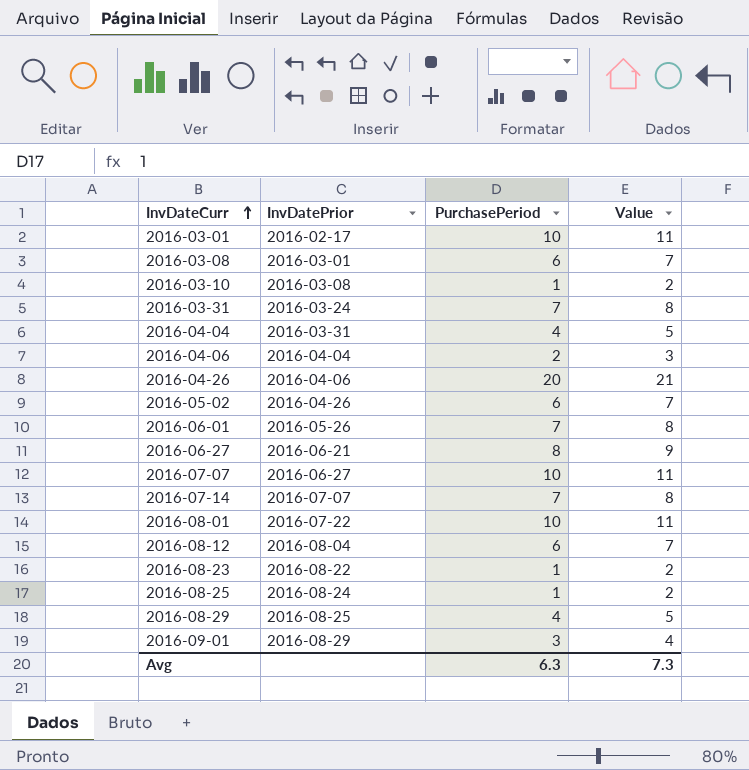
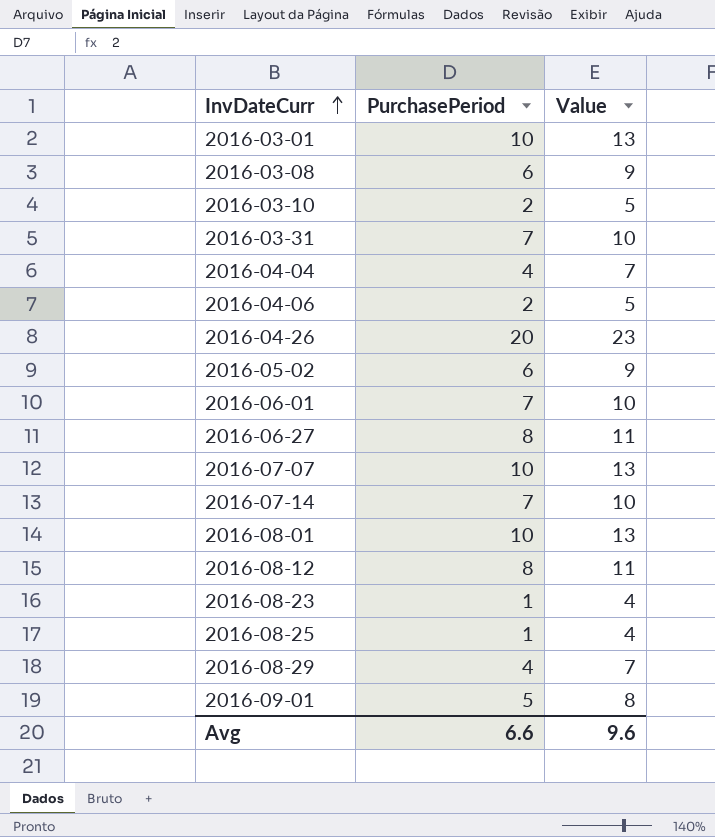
column InvDatePrior | position: 2 -> none
column Value | formula: [PurchasePeriod] + 1 -> [PurchasePeriod] + 3
2016-03-10 | PurchasePeriod: 1 -> 2
2016-08-12 | PurchasePeriod: 6 -> 8
2016-09-01 | PurchasePeriod: 3 -> 5
Avg | PurchasePeriod: 6.3 -> 6.6
Avg | Value: 7.3 -> 9.6

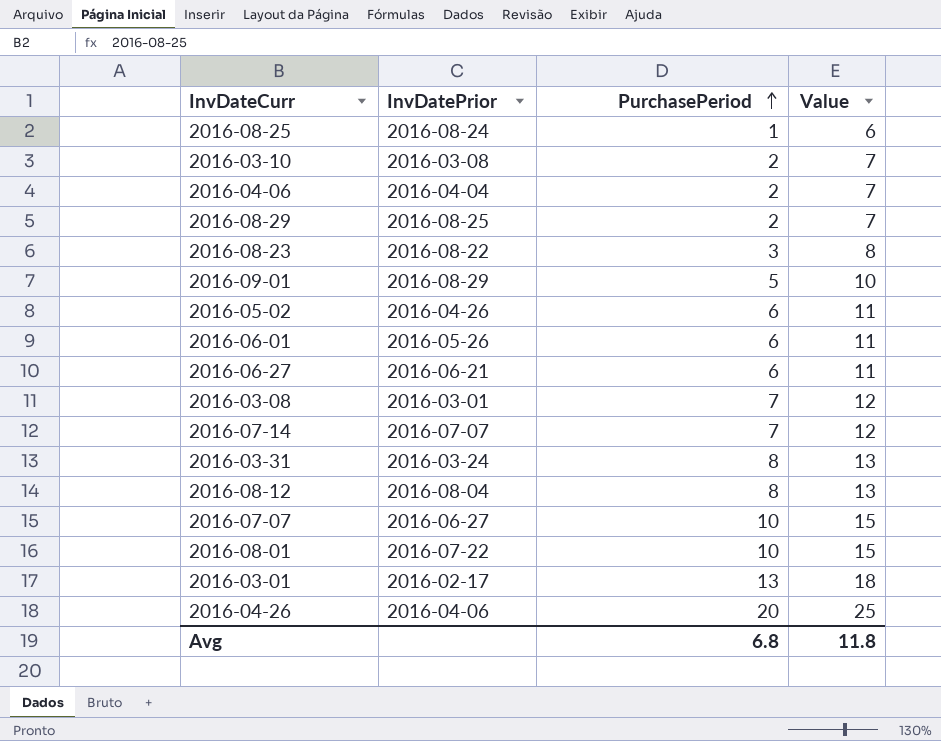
row order: InvDateCurr ascending -> PurchasePeriod ascending
column InvDatePrior | position: none -> 2
column Value | formula: [PurchasePeriod] + 3 -> [PurchasePeriod] + 5
row 2016-04-04: 4 | 7 -> none
2016-08-29 | PurchasePeriod: 4 -> 2
2016-08-23 | PurchasePeriod: 1 -> 3
2016-06-01 | PurchasePeriod: 7 -> 6
2016-06-27 | PurchasePeriod: 8 -> 6
2016-03-08 | PurchasePeriod: 6 -> 7
2016-03-31 | PurchasePeriod: 7 -> 8
2016-03-01 | PurchasePeriod: 10 -> 13
Avg | PurchasePeriod: 6.6 -> 6.8
Avg | Value: 9.6 -> 11.8

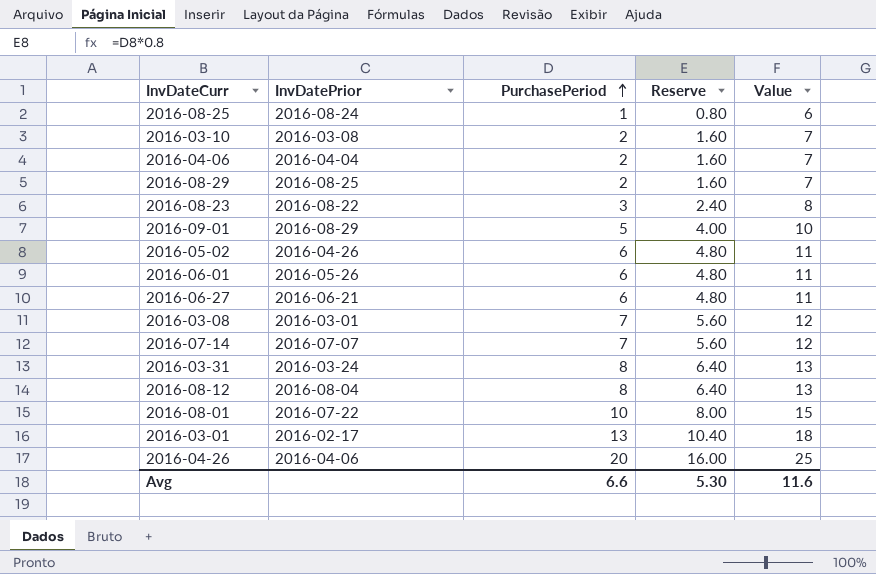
column Reserve | formula: none -> [PurchasePeriod] * 0.8
row 2016-07-07: 2016-06-27 | 10 | 15 -> none
Avg | PurchasePeriod: 6.8 -> 6.6
Avg | Value: 11.8 -> 11.6

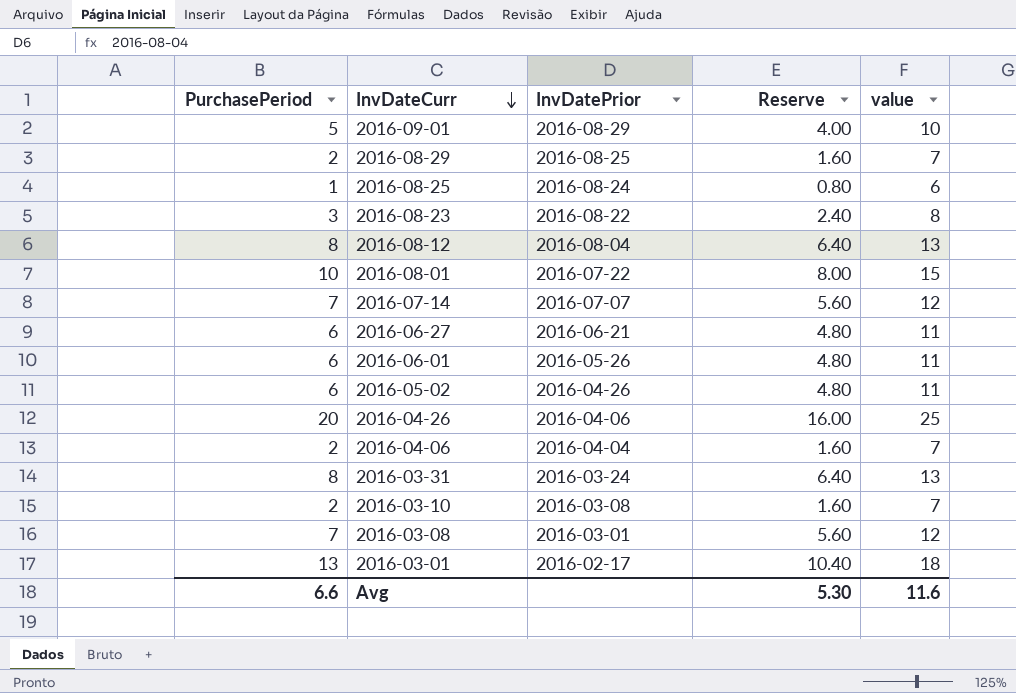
row order: PurchasePeriod ascending -> InvDateCurr descending
column PurchasePeriod | position: 3 -> 1
column name: Value -> value

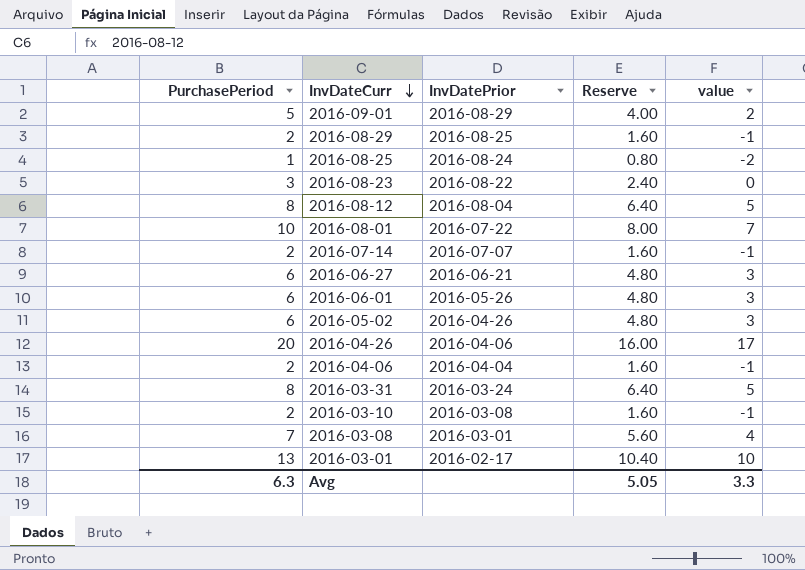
column value | formula: [PurchasePeriod] + 5 -> [PurchasePeriod] - 3
2016-07-14 | PurchasePeriod: 7 -> 2
2016-07-14 | Reserve: 5.60 -> 1.60
Avg | PurchasePeriod: 6.6 -> 6.3
Avg | Reserve: 5.30 -> 5.05
Avg | value: 11.6 -> 3.3

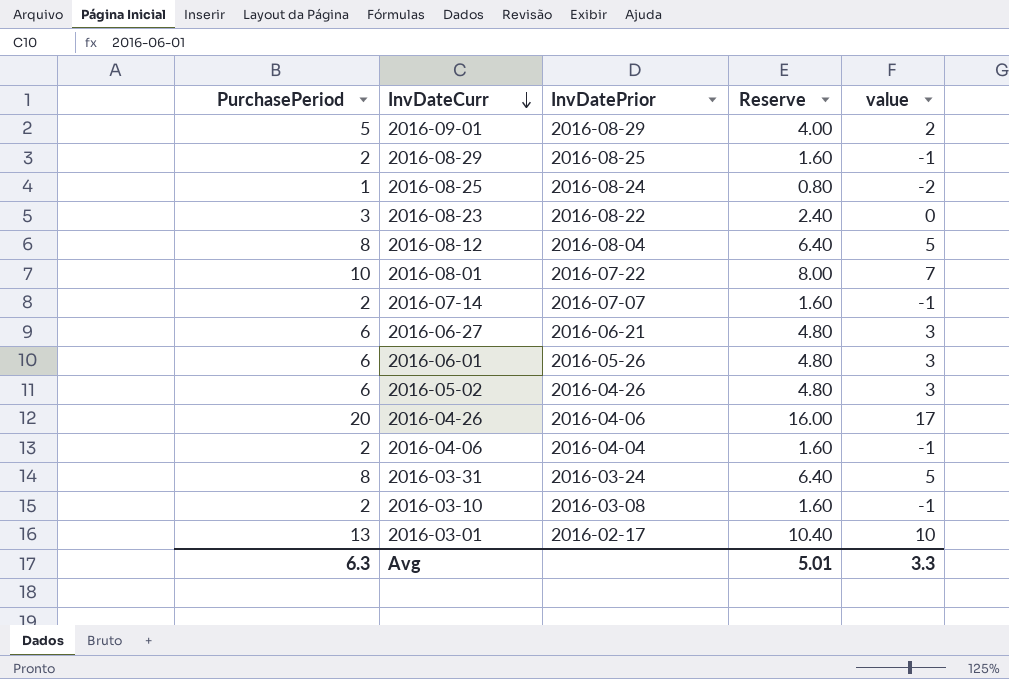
row 2016-03-08: 7 | 2016-03-01 | 5.60 | 4 -> none
Avg | Reserve: 5.05 -> 5.01

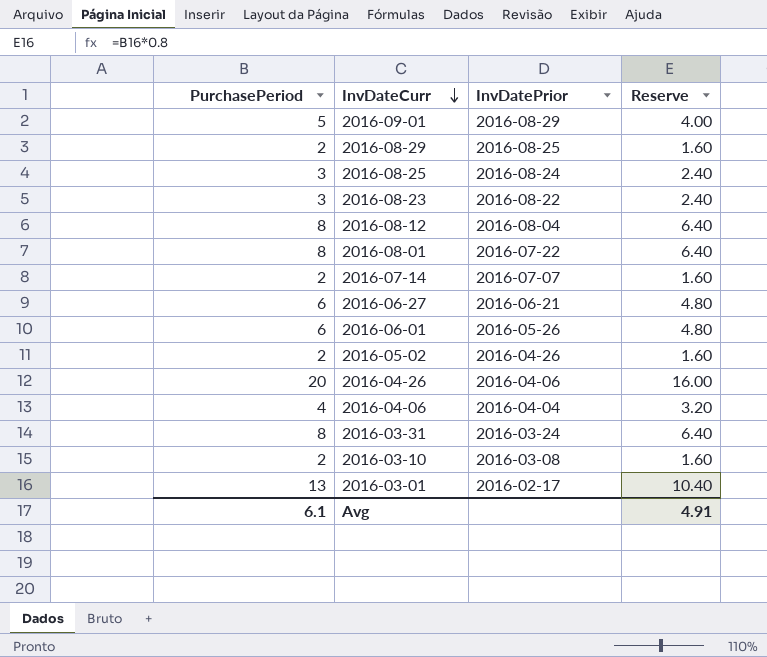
column value | formula: [PurchasePeriod] - 3 -> none
2016-08-25 | PurchasePeriod: 1 -> 3
2016-08-25 | Reserve: 0.80 -> 2.40
2016-08-01 | PurchasePeriod: 10 -> 8
2016-08-01 | Reserve: 8.00 -> 6.40
2016-05-02 | PurchasePeriod: 6 -> 2
2016-05-02 | Reserve: 4.80 -> 1.60
2016-04-06 | PurchasePeriod: 2 -> 4
2016-04-06 | Reserve: 1.60 -> 3.20
Avg | PurchasePeriod: 6.3 -> 6.1
Avg | Reserve: 5.01 -> 4.91

